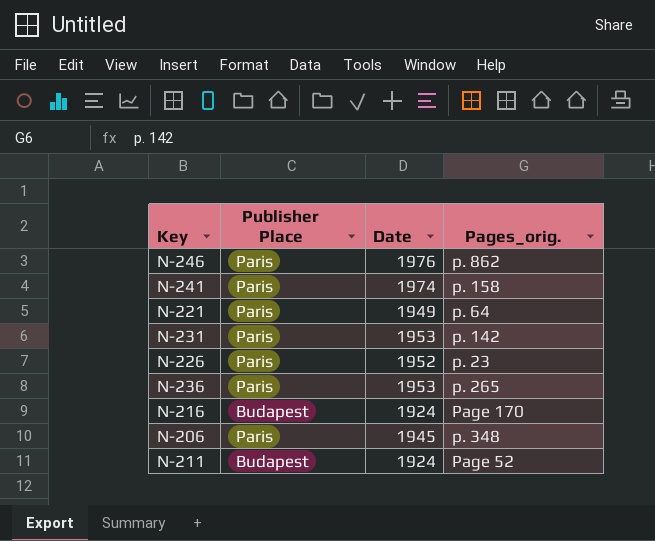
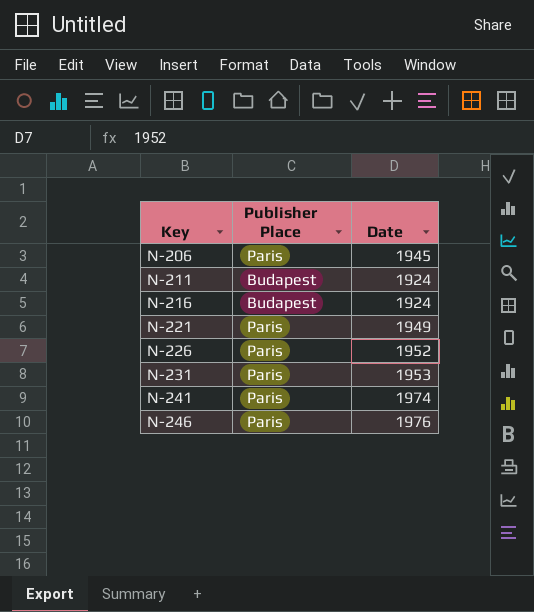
row order: none -> Key ascending
column Pages_orig. | position: 4 -> none
row N-236: Paris | 1953 | p. 265 -> none

